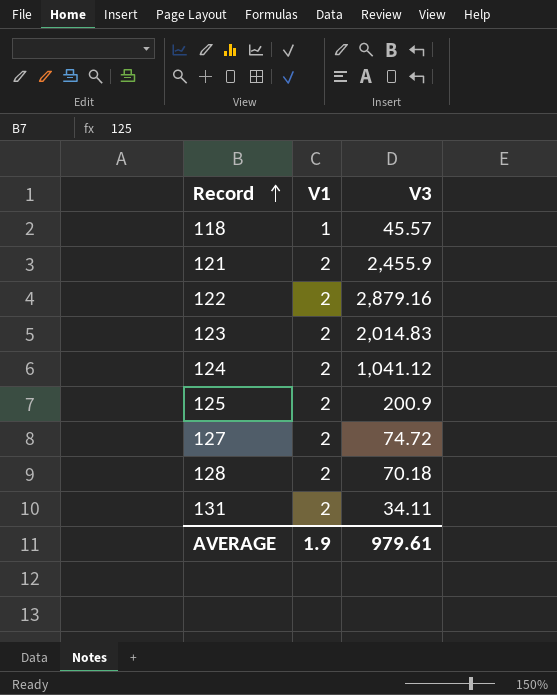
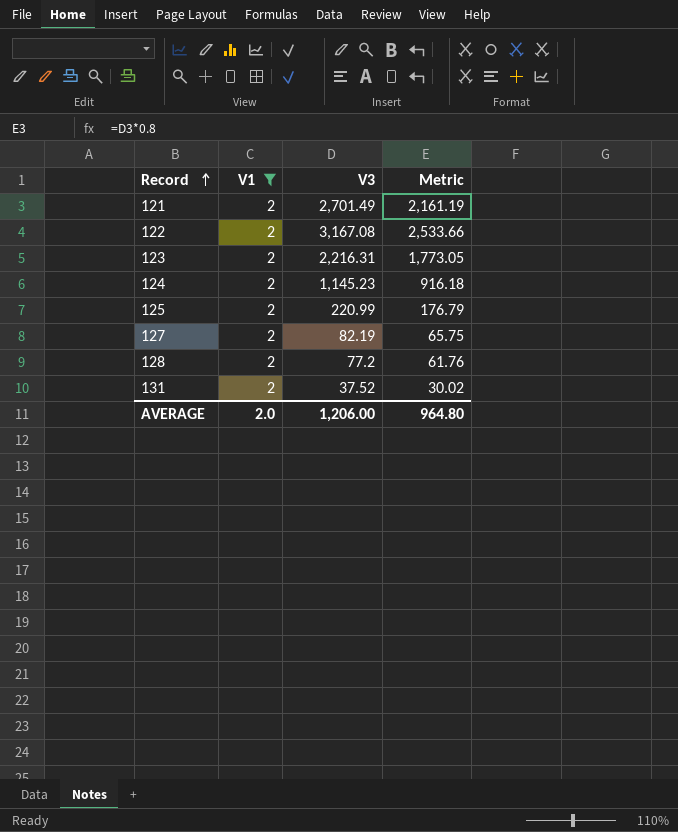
filter: none -> V1 = 2
column Metric | formula: none -> [V3] * 0.8
121 | V3: 2,455.9 -> 2,701.49
122 | V3: 2,879.16 -> 3,167.08
123 | V3: 2,014.83 -> 2,216.31
124 | V3: 1,041.12 -> 1,145.23
125 | V3: 200.9 -> 220.99
127 | V3: 74.72 -> 82.19
128 | V3: 70.18 -> 77.2
131 | V3: 34.11 -> 37.52
AVERAGE | V1: 1.9 -> 2.0
AVERAGE | V3: 979.61 -> 1,206.00

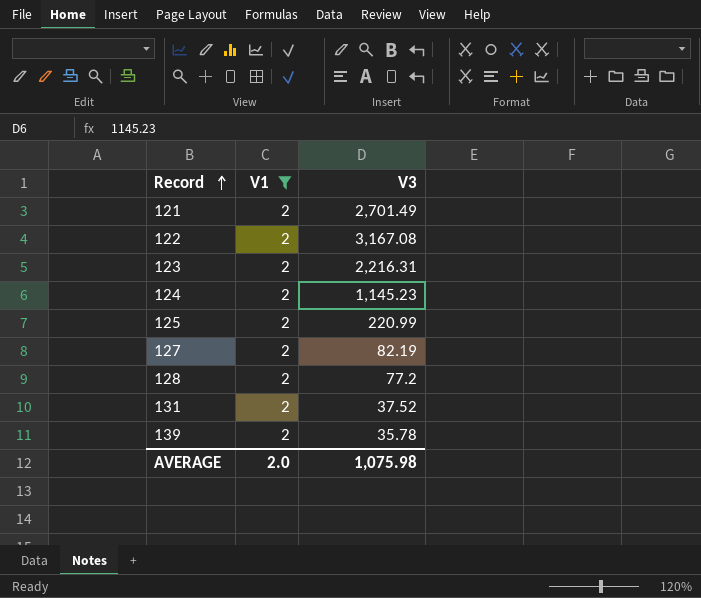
column Metric | formula: [V3] * 0.8 -> none
row 139: none -> 2 | 35.78
AVERAGE | V3: 1,206.00 -> 1,075.98

